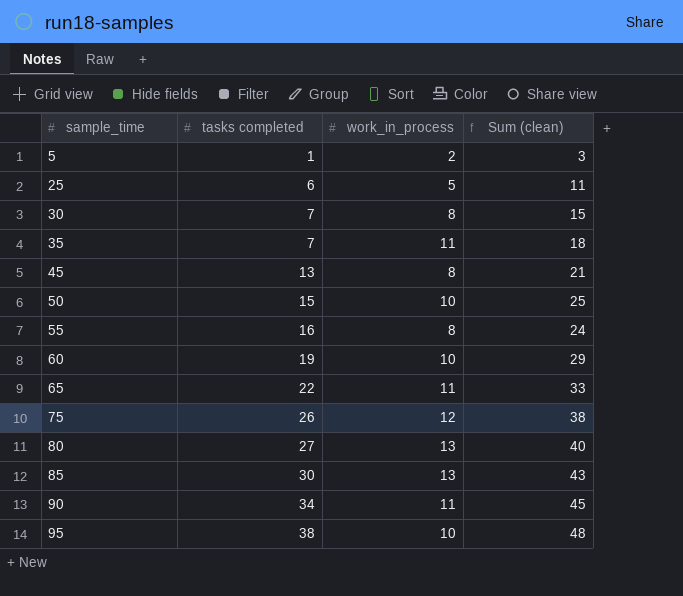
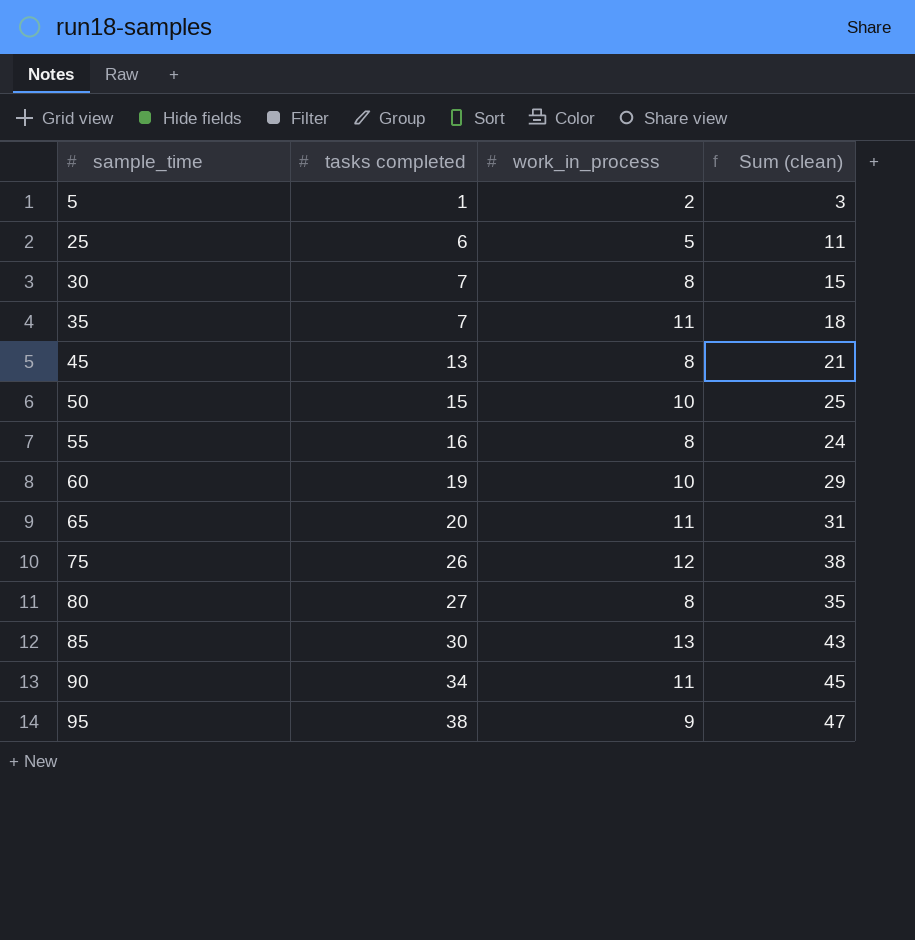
65 | tasks completed: 22 -> 20
65 | Sum (clean): 33 -> 31
80 | work_in_process: 13 -> 8
80 | Sum (clean): 40 -> 35
95 | work_in_process: 10 -> 9
95 | Sum (clean): 48 -> 47

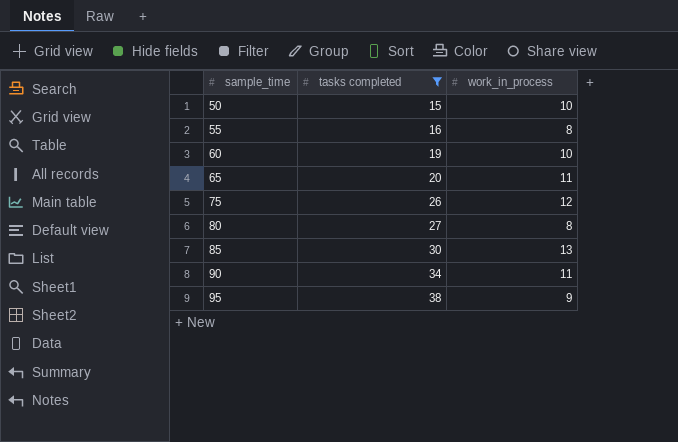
filter: none -> tasks completed >= 15
column Sum (clean) | formula: [tasks completed] + [work_in_process] -> none

